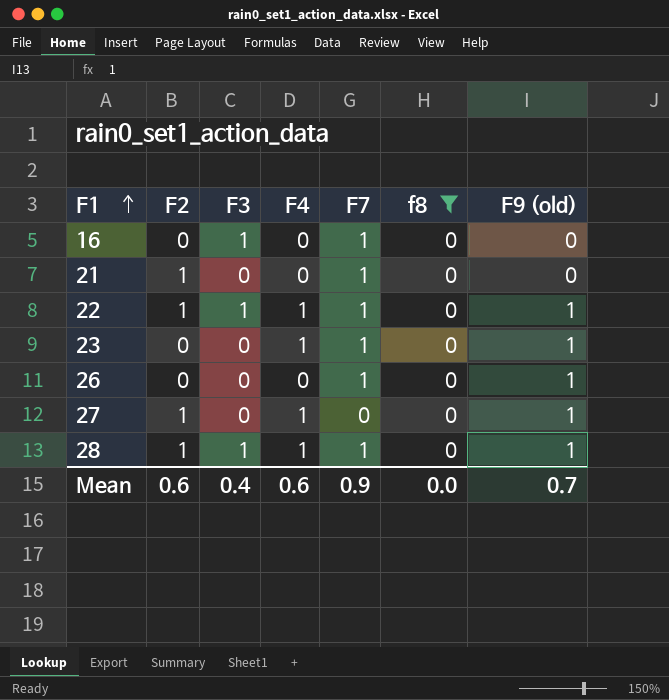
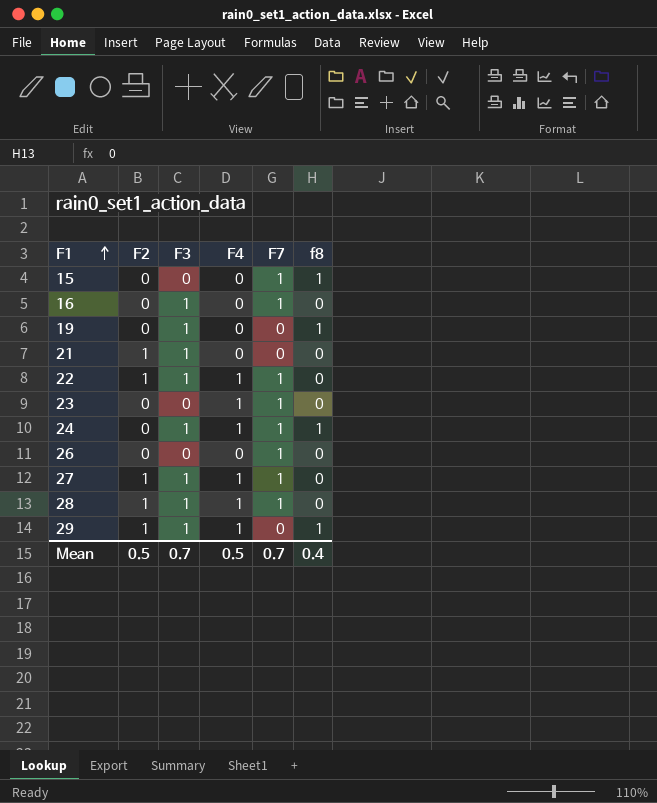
filter: f8 = 0 -> none
column F9 (old) | position: 7 -> none
21 | F3: 0 -> 1
21 | F7: 1 -> 0
27 | F3: 0 -> 1
27 | F7: 0 -> 1
Mean | F2: 0.6 -> 0.5
Mean | F3: 0.4 -> 0.7
Mean | F4: 0.6 -> 0.5
Mean | F7: 0.9 -> 0.7
Mean | f8: 0.0 -> 0.4

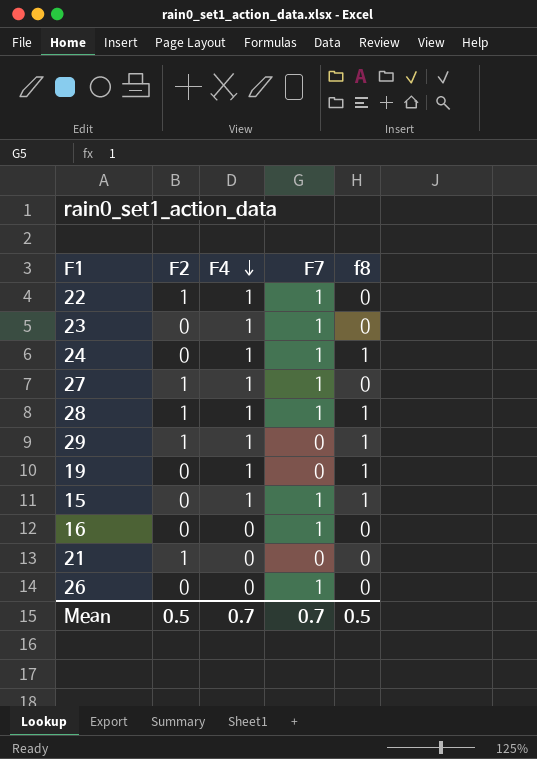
row order: F1 ascending -> F4 descending
column F3 | position: 3 -> none
28 | f8: 0 -> 1
19 | F4: 0 -> 1
15 | F4: 0 -> 1
Mean | F4: 0.5 -> 0.7
Mean | f8: 0.4 -> 0.5

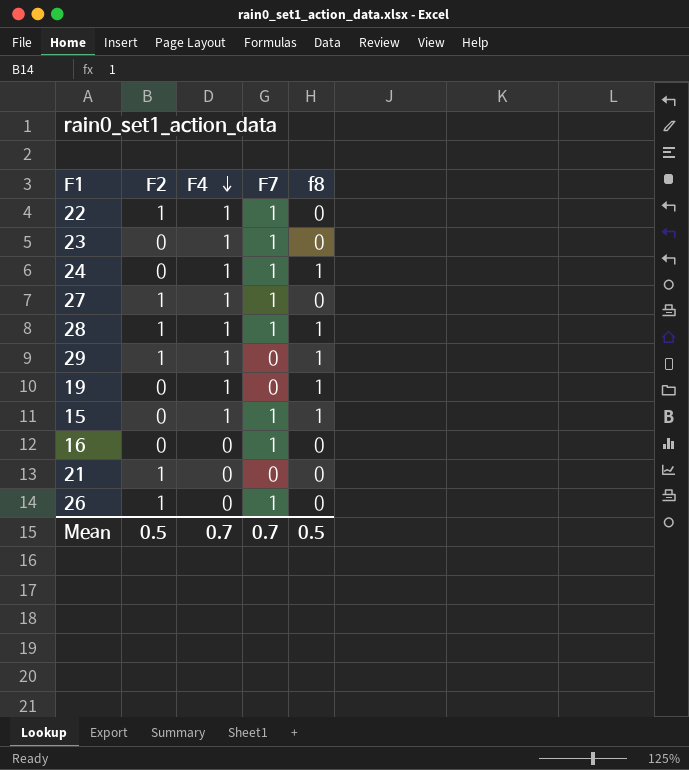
26 | F2: 0 -> 1

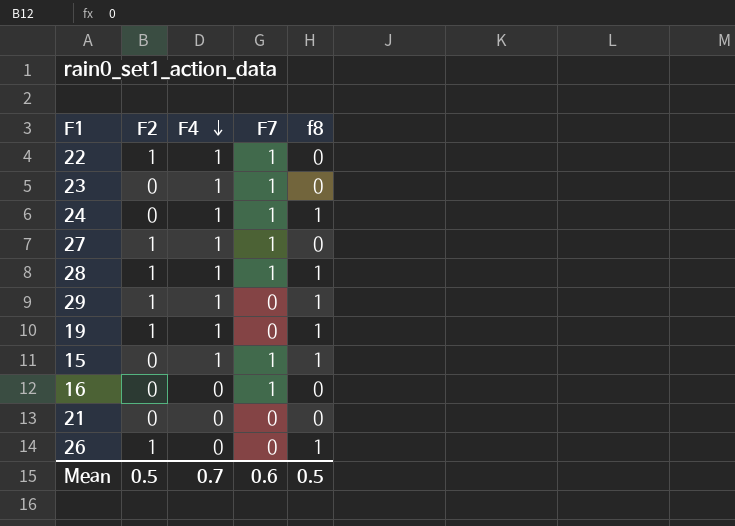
19 | F2: 0 -> 1
21 | F2: 1 -> 0
26 | F7: 1 -> 0
26 | f8: 0 -> 1
Mean | F7: 0.7 -> 0.6

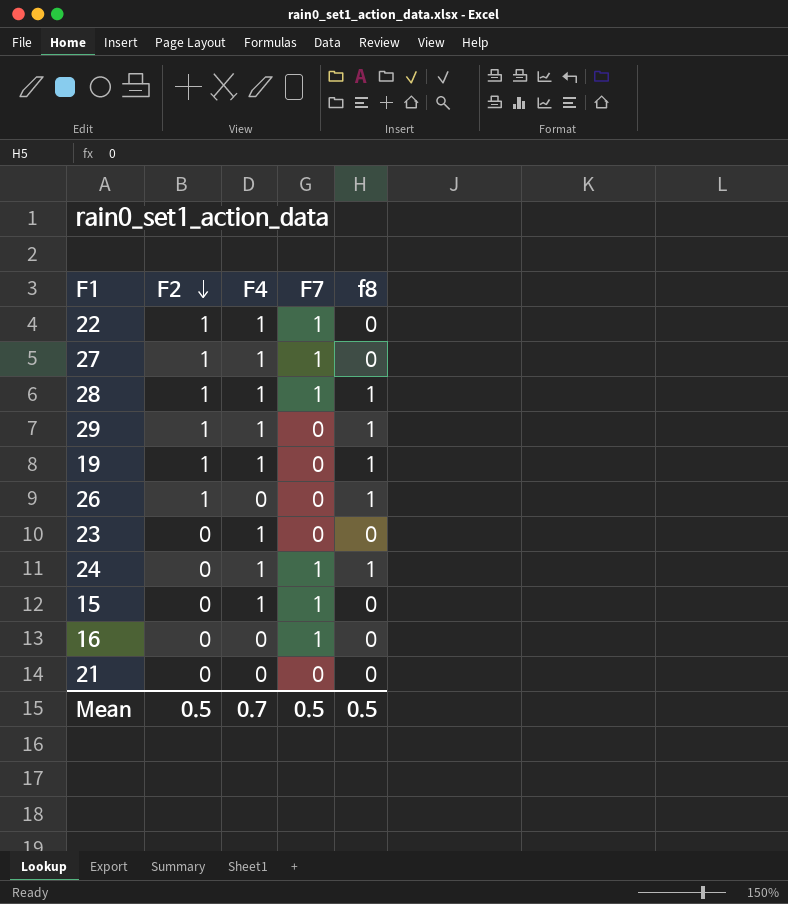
row order: F4 descending -> F2 descending
23 | F7: 1 -> 0
15 | f8: 1 -> 0
Mean | F7: 0.6 -> 0.5

